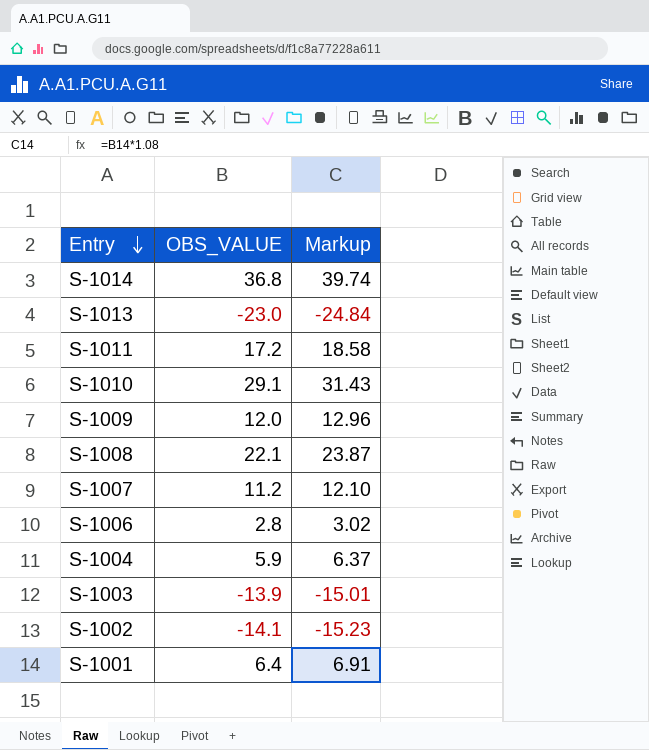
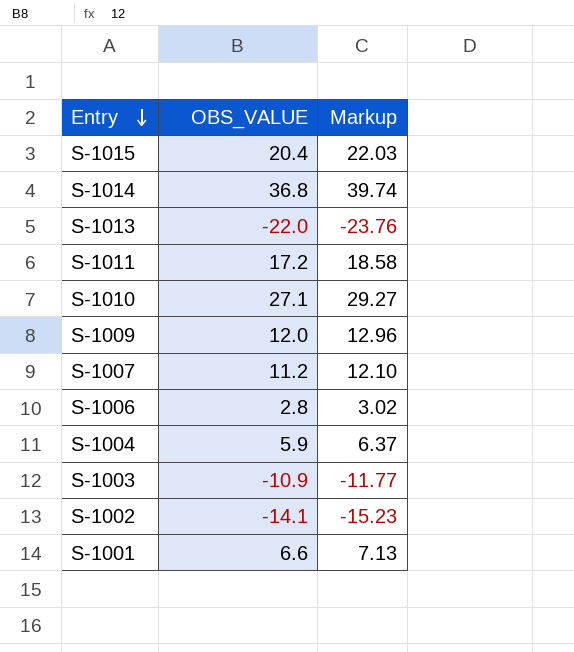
row S-1008: 22.1 | 23.87 -> none
row S-1015: none -> 20.4 | 22.03
S-1013 | OBS_VALUE: -23.0 -> -22.0
S-1013 | Markup: -24.84 -> -23.76
S-1010 | OBS_VALUE: 29.1 -> 27.1
S-1010 | Markup: 31.43 -> 29.27
S-1003 | OBS_VALUE: -13.9 -> -10.9
S-1003 | Markup: -15.01 -> -11.77
S-1001 | OBS_VALUE: 6.4 -> 6.6
S-1001 | Markup: 6.91 -> 7.13

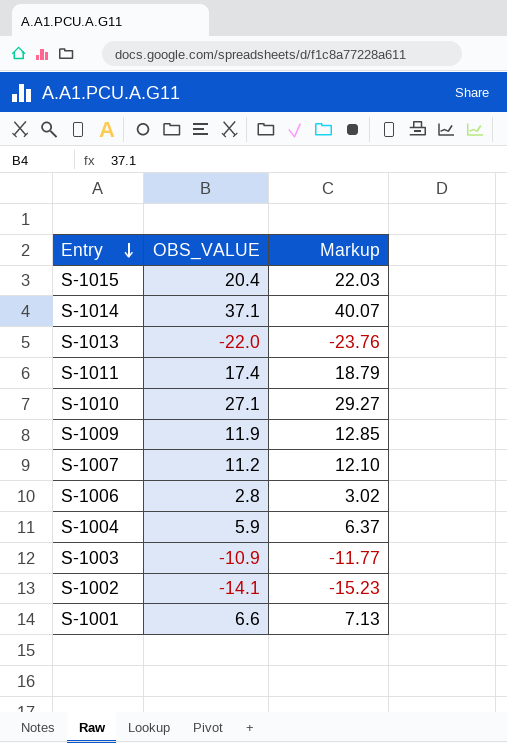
S-1014 | OBS_VALUE: 36.8 -> 37.1
S-1014 | Markup: 39.74 -> 40.07
S-1011 | OBS_VALUE: 17.2 -> 17.4
S-1011 | Markup: 18.58 -> 18.79
S-1009 | OBS_VALUE: 12.0 -> 11.9
S-1009 | Markup: 12.96 -> 12.85

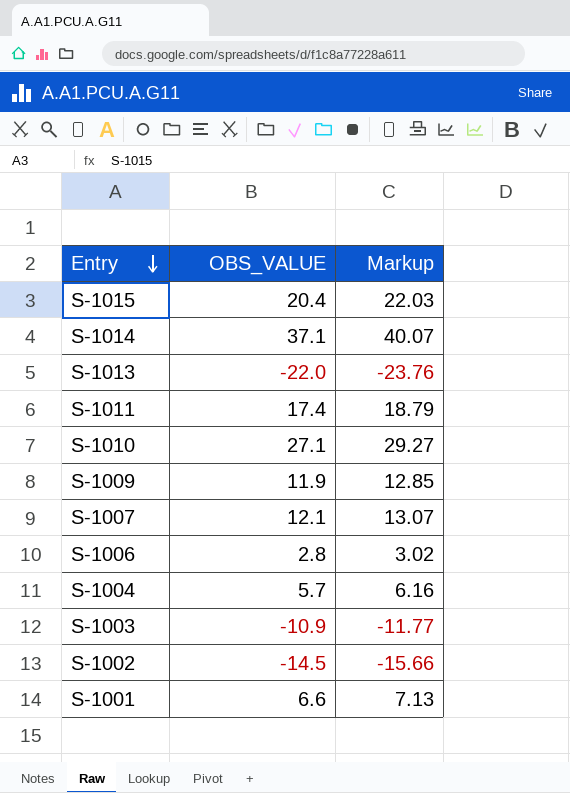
S-1007 | OBS_VALUE: 11.2 -> 12.1
S-1007 | Markup: 12.10 -> 13.07
S-1004 | OBS_VALUE: 5.9 -> 5.7
S-1004 | Markup: 6.37 -> 6.16
S-1002 | OBS_VALUE: -14.1 -> -14.5
S-1002 | Markup: -15.23 -> -15.66

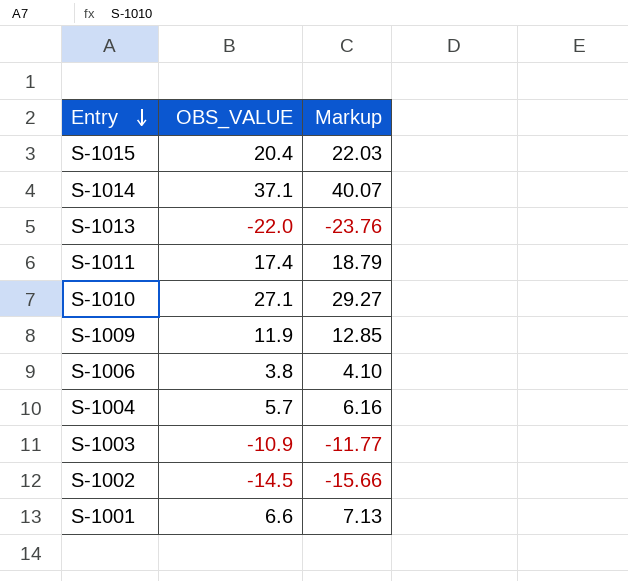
row S-1007: 12.1 | 13.07 -> none
S-1006 | OBS_VALUE: 2.8 -> 3.8
S-1006 | Markup: 3.02 -> 4.10

